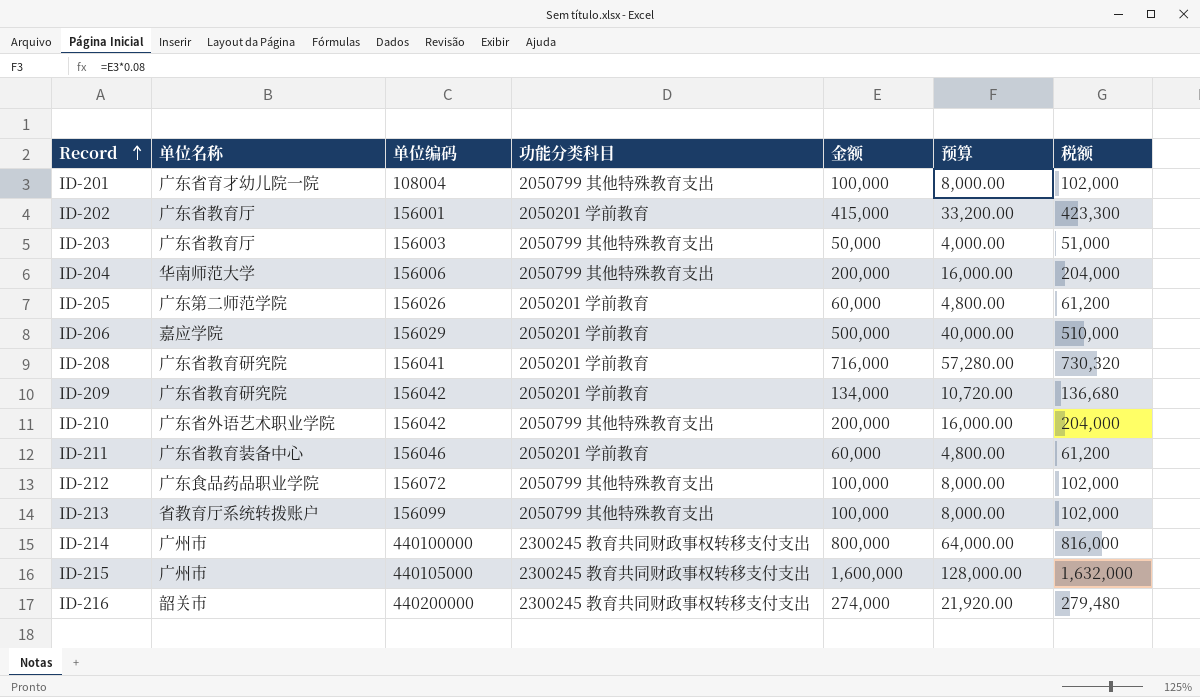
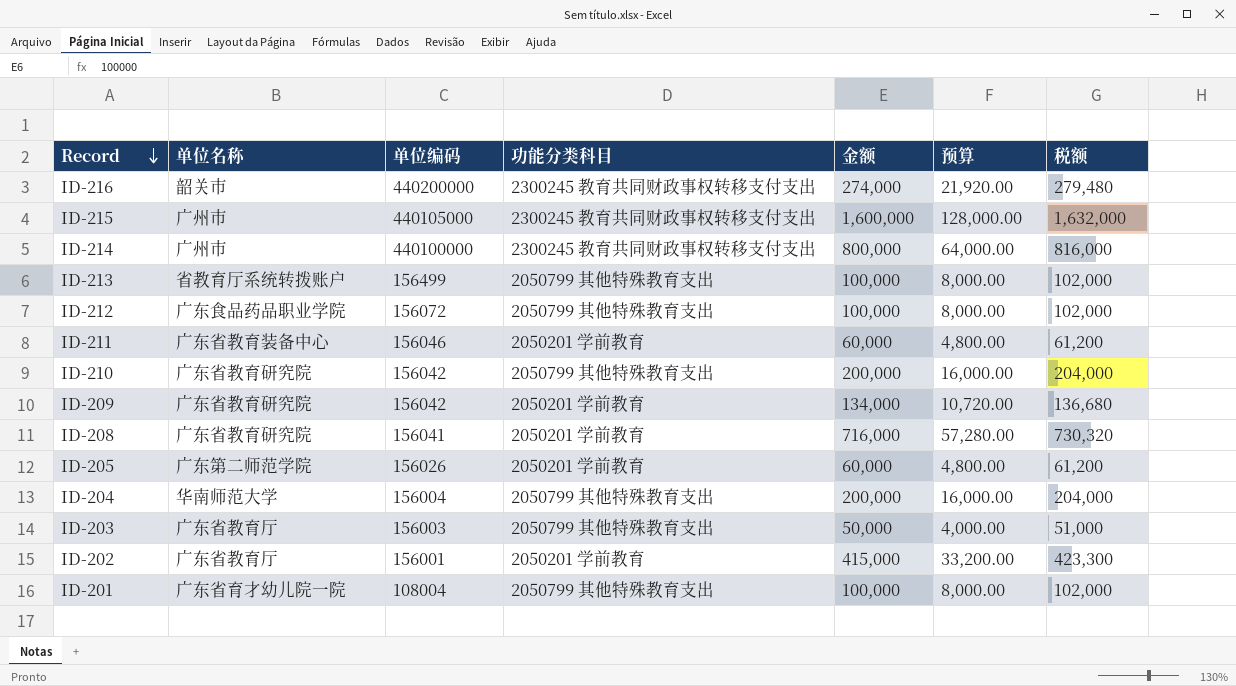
row order: Record ascending -> Record descending
row ID-206: 嘉应学院 | 156029 | 2050201 学前教育 | 500,000 | 40,000.00 | 510,000 -> none
ID-213 | 单位编码: 156099 -> 156499
ID-210 | 单位名称: 广东省外语艺术职业学院 -> 广东省教育研究院
ID-204 | 单位编码: 156006 -> 156004

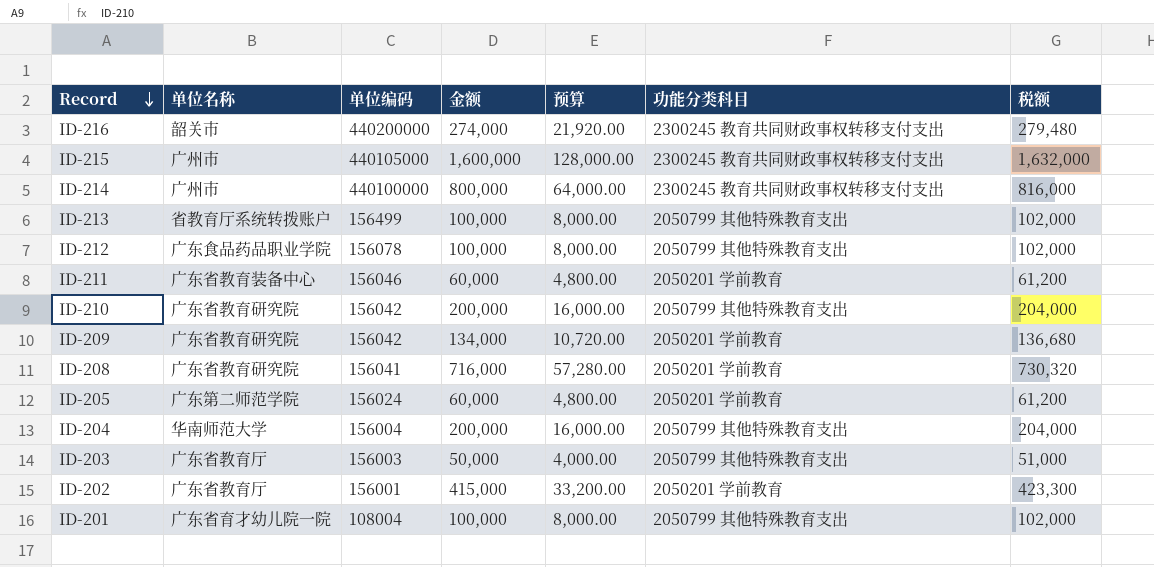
column 功能分类科目 | position: 4 -> 6
ID-212 | 单位编码: 156072 -> 156078
ID-205 | 单位编码: 156026 -> 156024

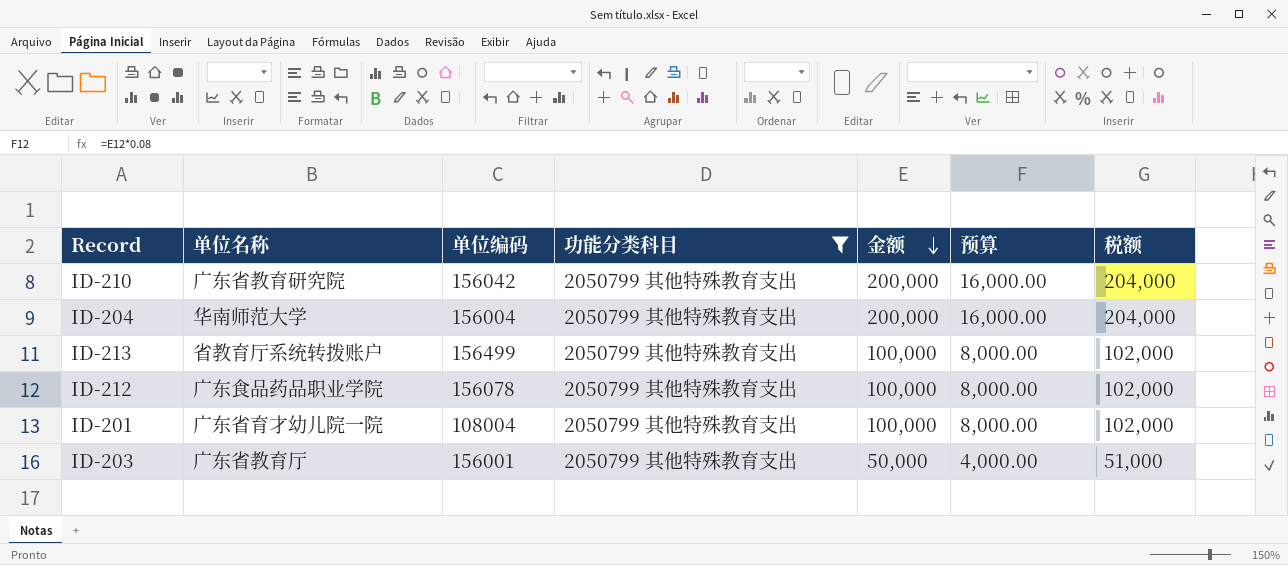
filter: none -> 功能分类科目 = 2050799 其他特殊教育支出
row order: Record descending -> 金额 descending
column 功能分类科目 | position: 6 -> 4
ID-203 | 单位编码: 156003 -> 156001

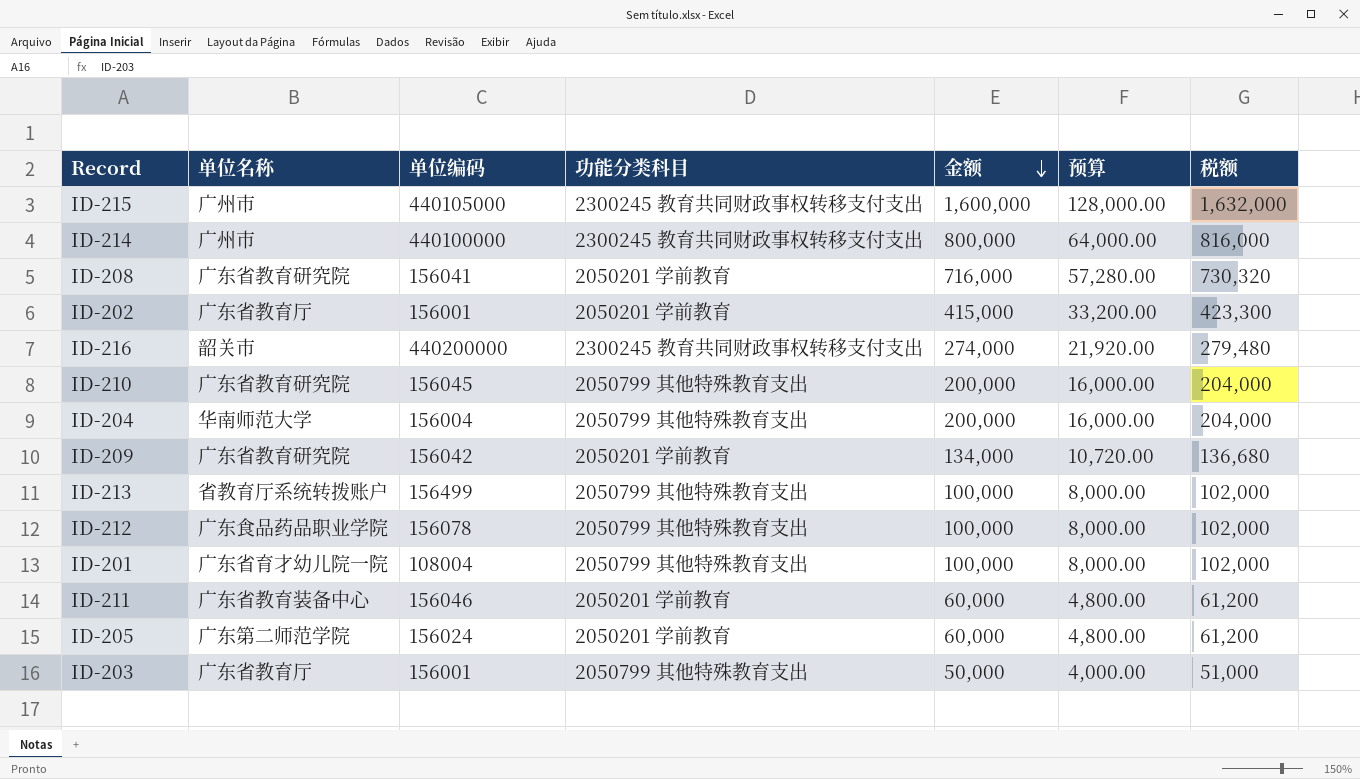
filter: 功能分类科目 = 2050799 其他特殊教育支出 -> none
ID-210 | 单位编码: 156042 -> 156045

